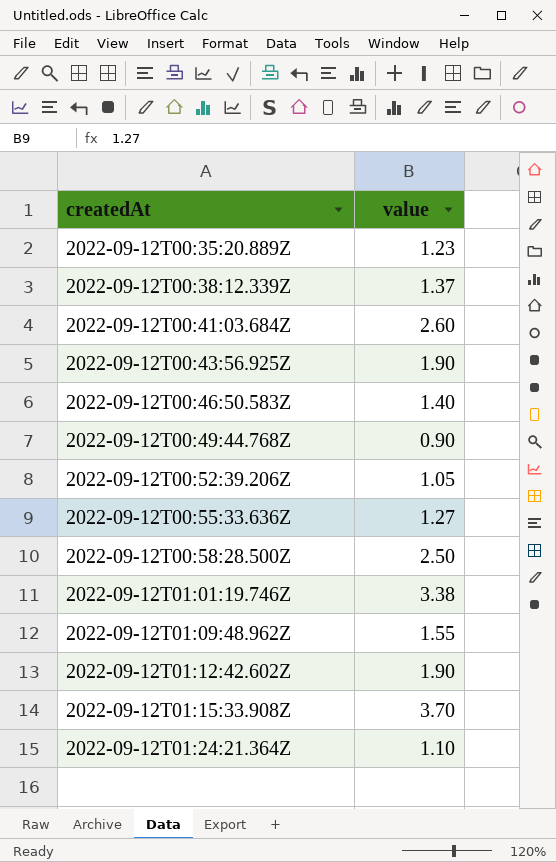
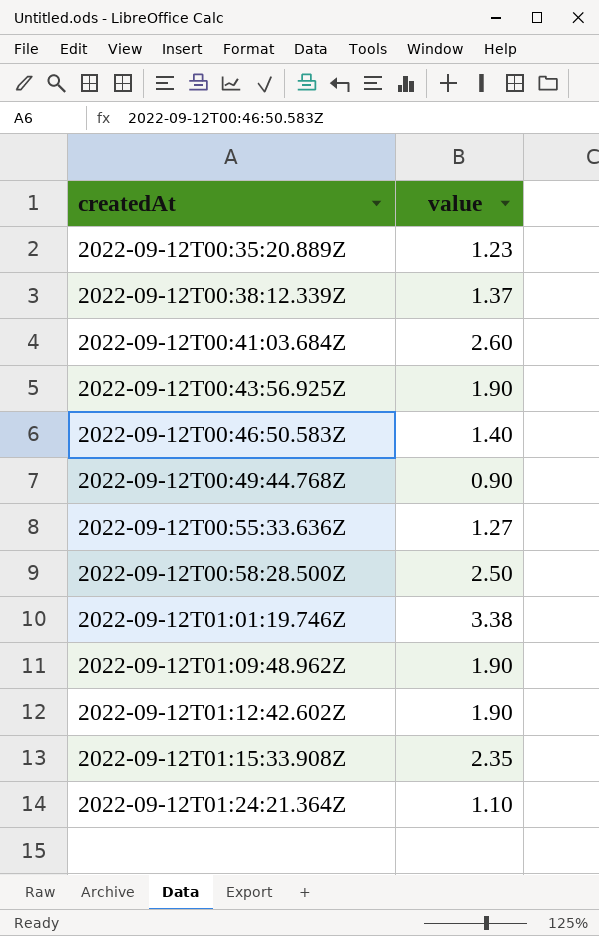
row 2022-09-12T00:52:39.206Z: 1.05 -> none
2022-09-12T01:09:48.962Z | value: 1.55 -> 1.90
2022-09-12T01:15:33.908Z | value: 3.70 -> 2.35

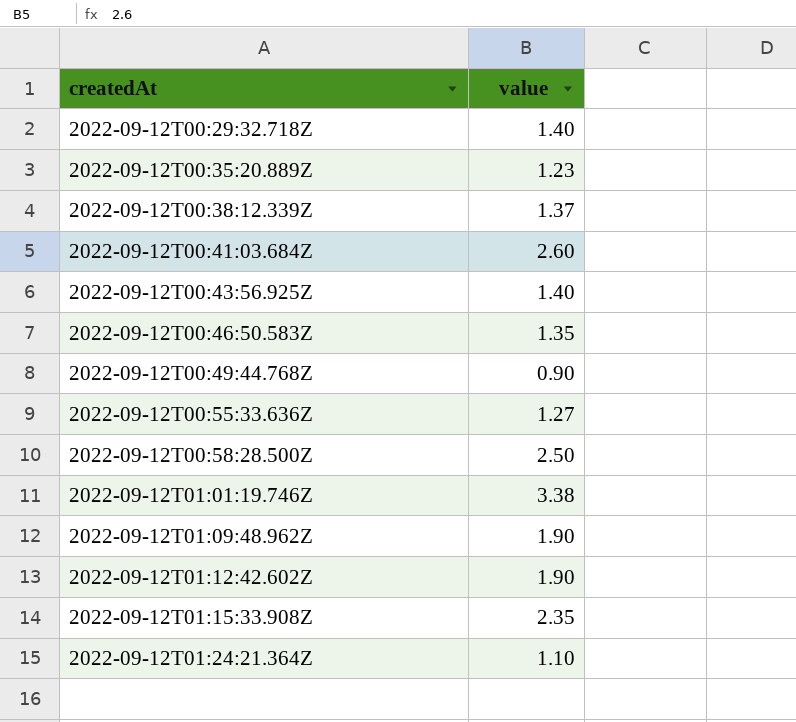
row 2022-09-12T00:29:32.718Z: none -> 1.40
2022-09-12T00:43:56.925Z | value: 1.90 -> 1.40
2022-09-12T00:46:50.583Z | value: 1.40 -> 1.35

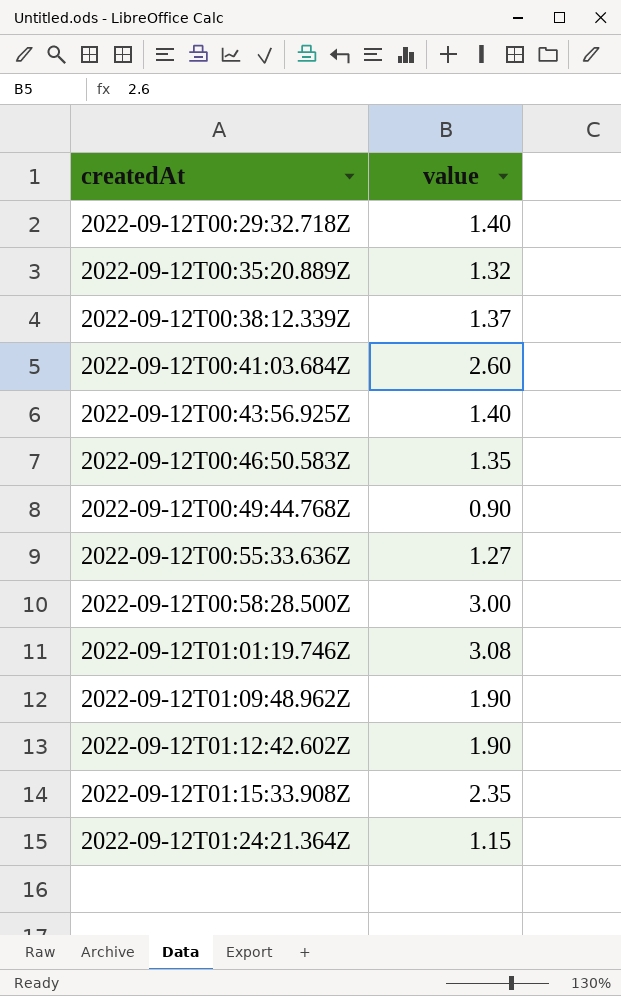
2022-09-12T00:35:20.889Z | value: 1.23 -> 1.32
2022-09-12T00:58:28.500Z | value: 2.50 -> 3.00
2022-09-12T01:01:19.746Z | value: 3.38 -> 3.08
2022-09-12T01:24:21.364Z | value: 1.10 -> 1.15

